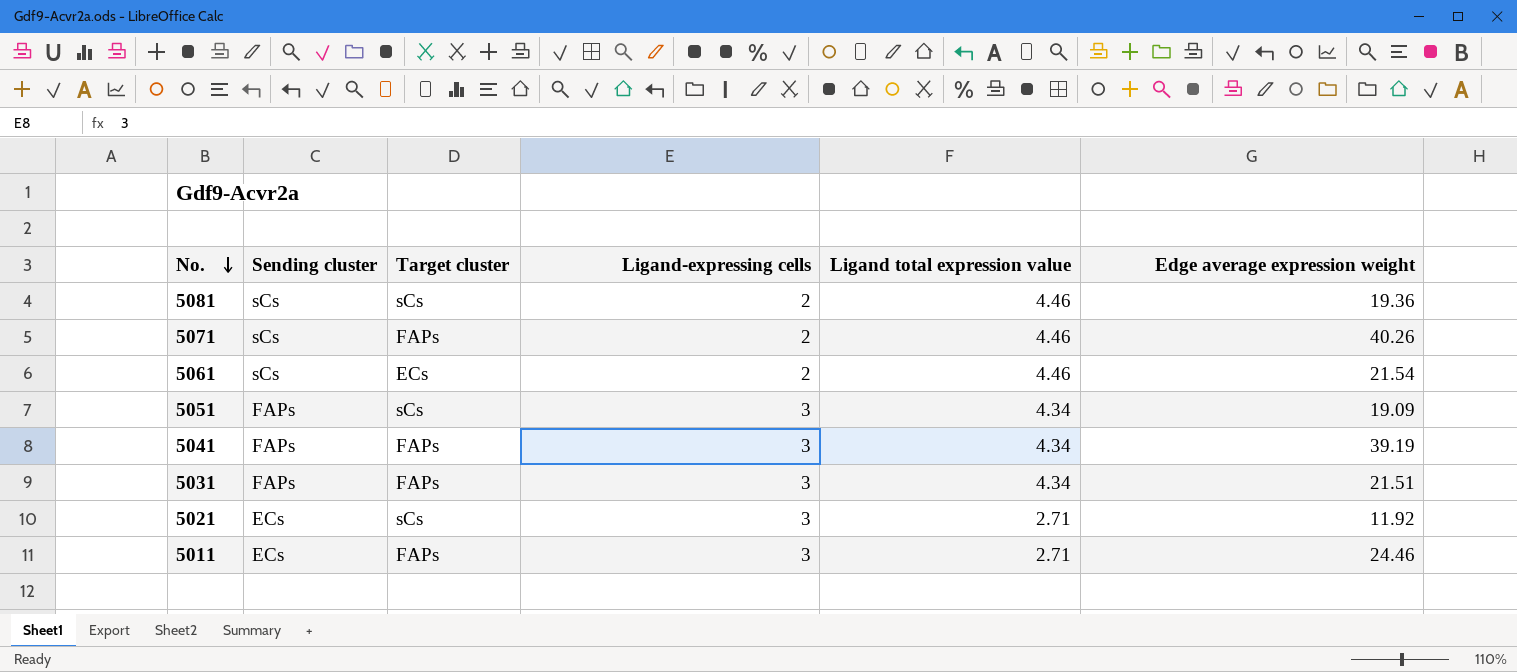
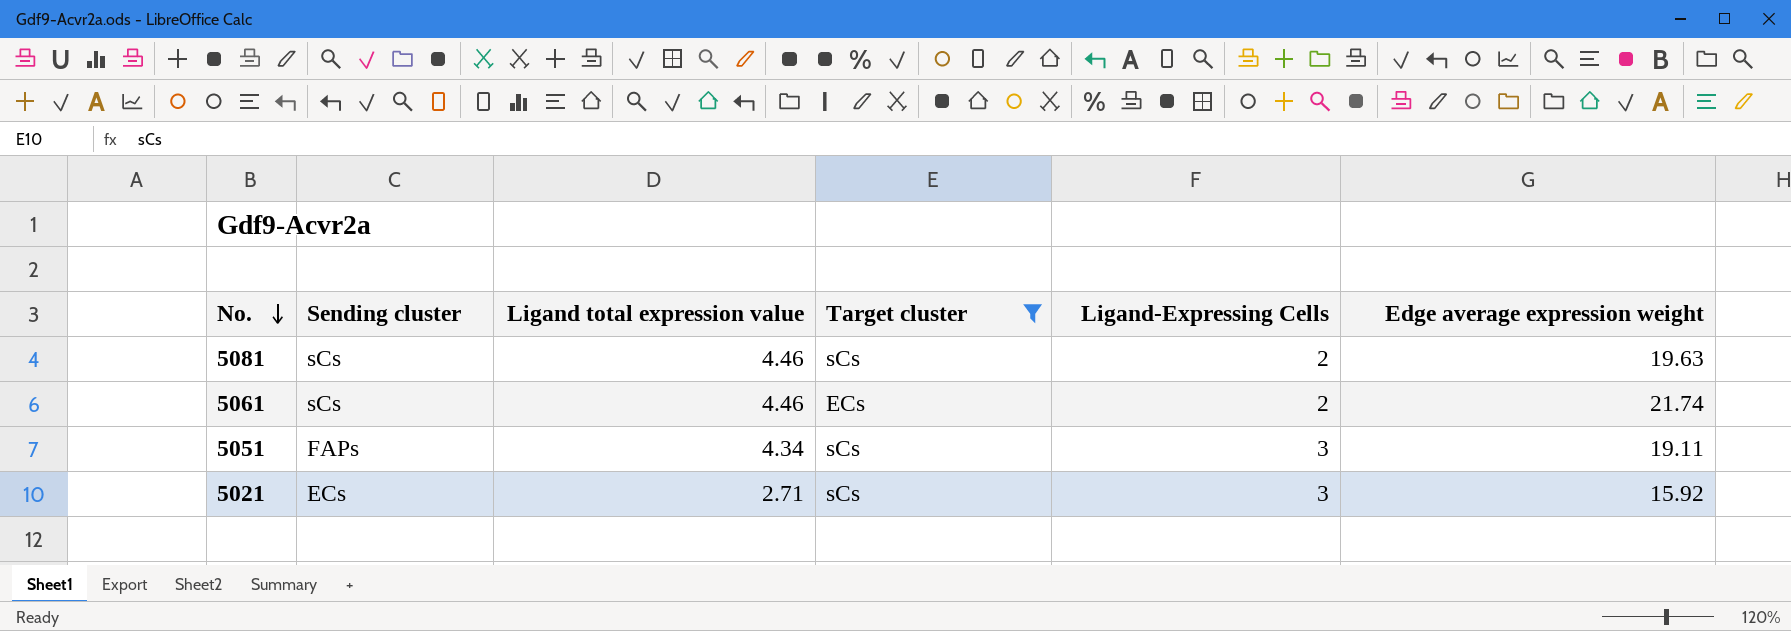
filter: none -> Target cluster != FAPs
column Ligand total expression value | position: 5 -> 3
column name: Ligand-expressing cells -> Ligand-Expressing Cells
5081 | Edge average expression weight: 19.36 -> 19.63
5061 | Edge average expression weight: 21.54 -> 21.74
5051 | Edge average expression weight: 19.09 -> 19.11
5021 | Edge average expression weight: 11.92 -> 15.92

